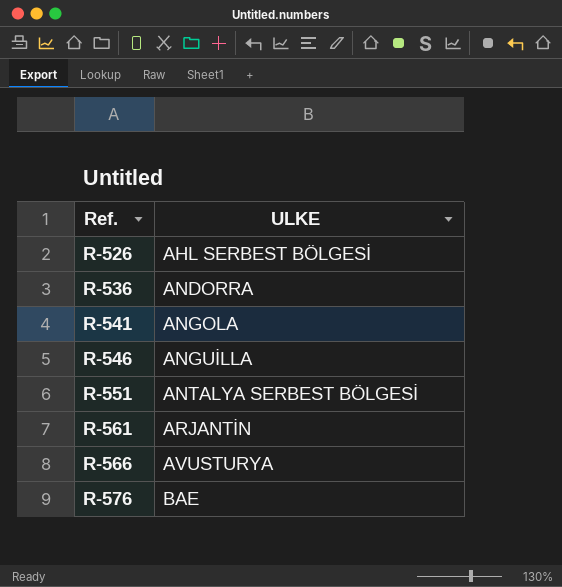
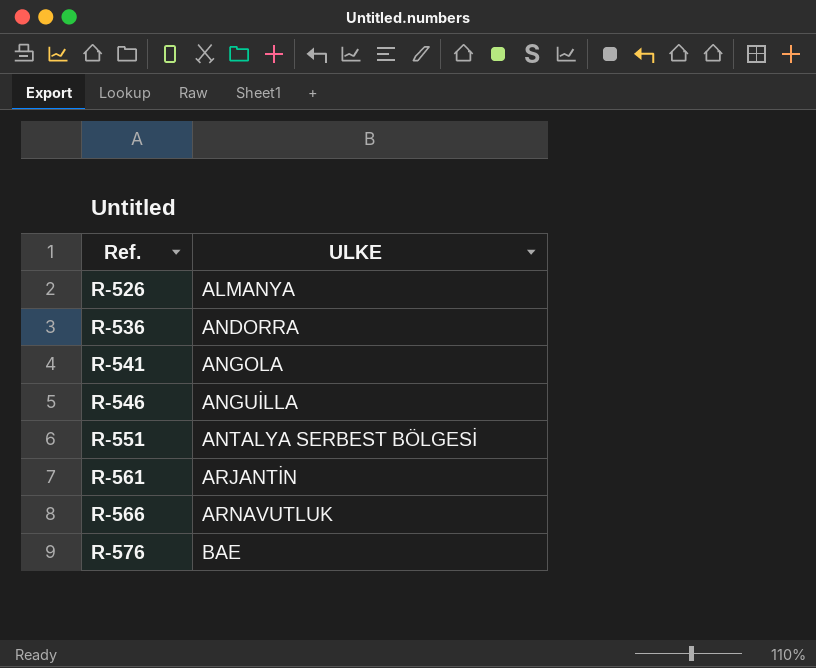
R-526 | ULKE: AHL SERBEST BÖLGESİ -> ALMANYA
R-566 | ULKE: AVUSTURYA -> ARNAVUTLUK

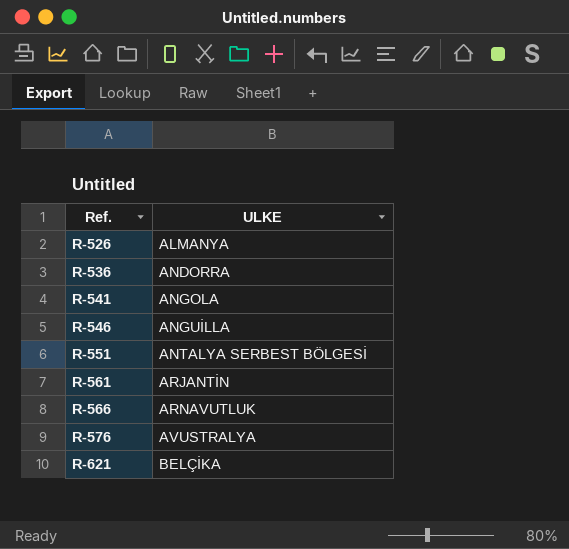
R-576 | ULKE: BAE -> AVUSTRALYA
row R-621: none -> BELÇİKA

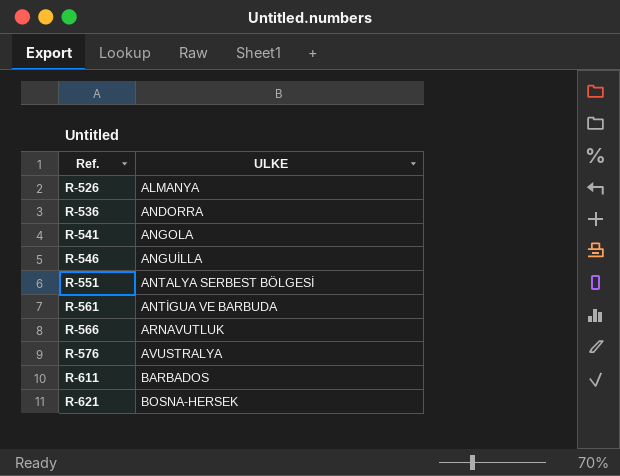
R-561 | ULKE: ARJANTİN -> ANTİGUA VE BARBUDA
row R-611: none -> BARBADOS
R-621 | ULKE: BELÇİKA -> BOSNA-HERSEK

